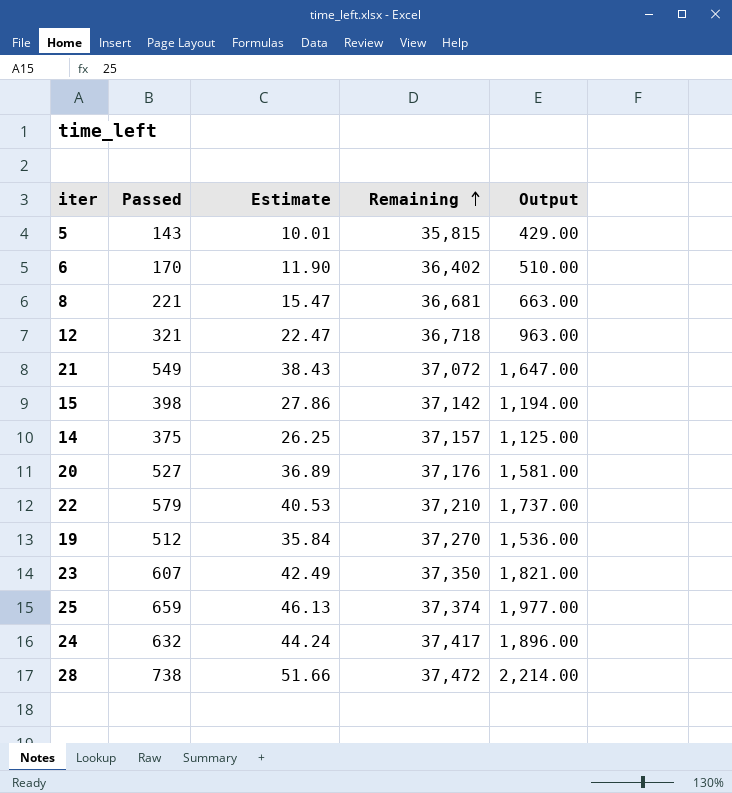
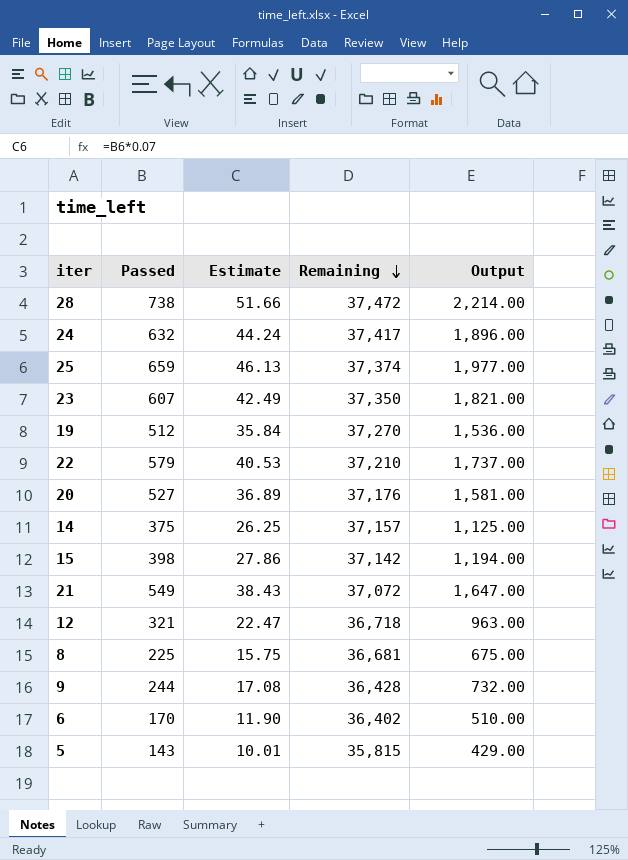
row order: Remaining ascending -> Remaining descending
8 | Passed: 221 -> 225
8 | Estimate: 15.47 -> 15.75
8 | Output: 663.00 -> 675.00
row 9: none -> 244 | 17.08 | 36,428 | 732.00

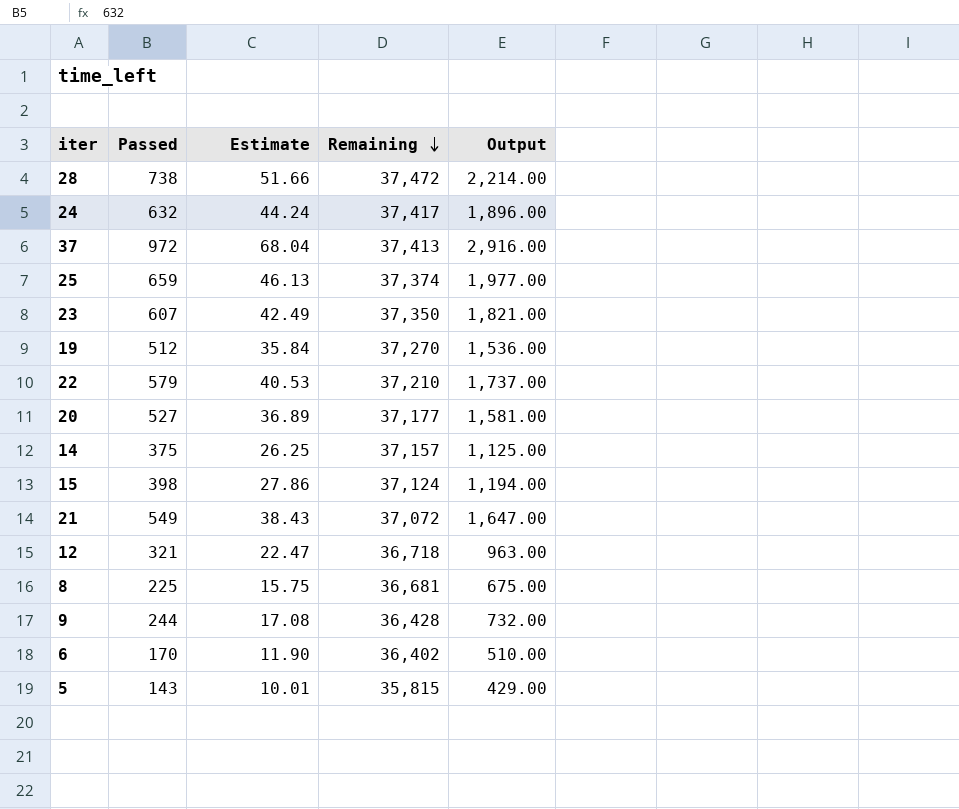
row 37: none -> 972 | 68.04 | 37,413 | 2,916.00
20 | Remaining: 37,176 -> 37,177
15 | Remaining: 37,142 -> 37,124

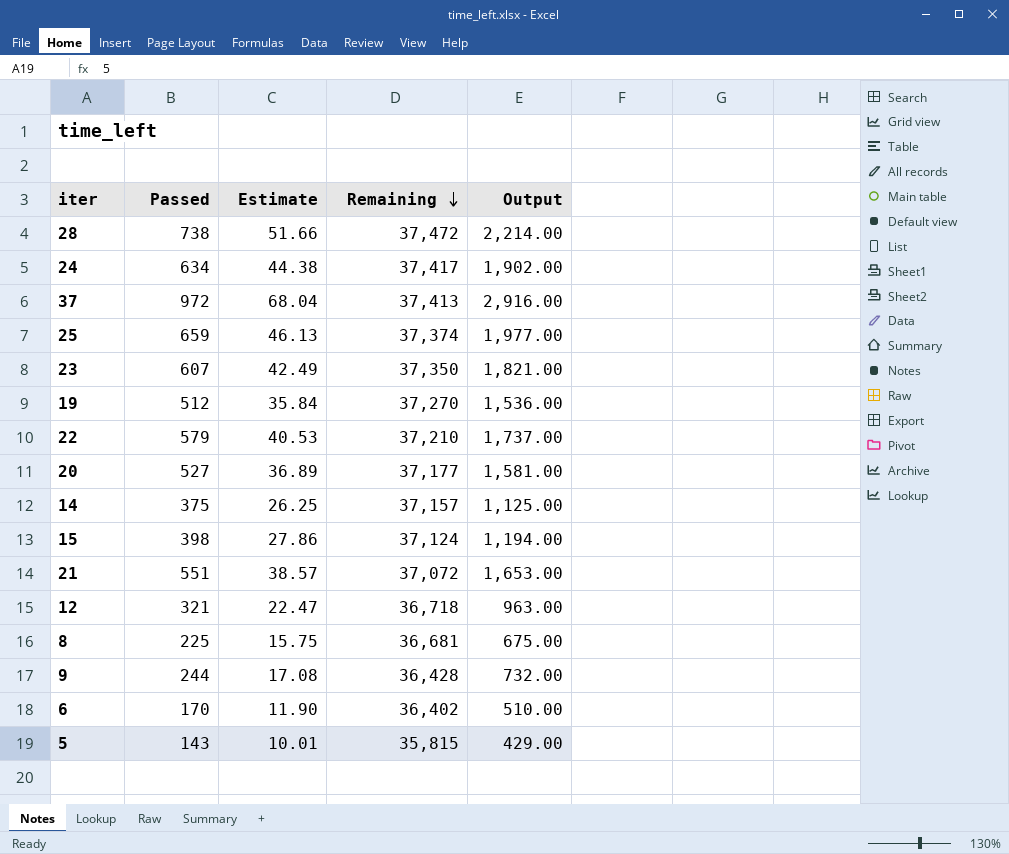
24 | Passed: 632 -> 634
24 | Estimate: 44.24 -> 44.38
24 | Output: 1,896.00 -> 1,902.00
21 | Passed: 549 -> 551
21 | Estimate: 38.43 -> 38.57
21 | Output: 1,647.00 -> 1,653.00

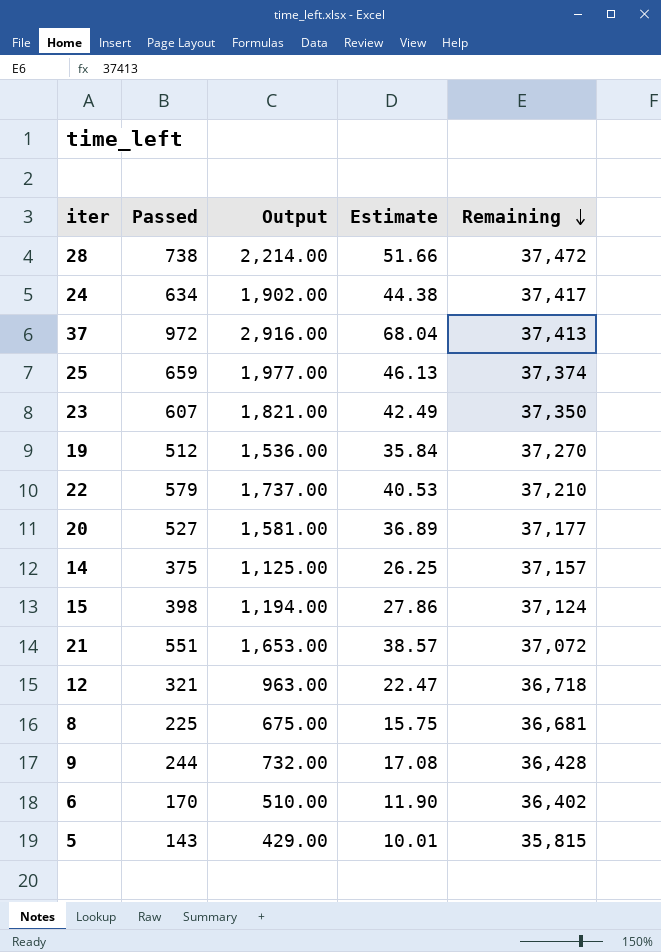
column Output | position: 5 -> 3

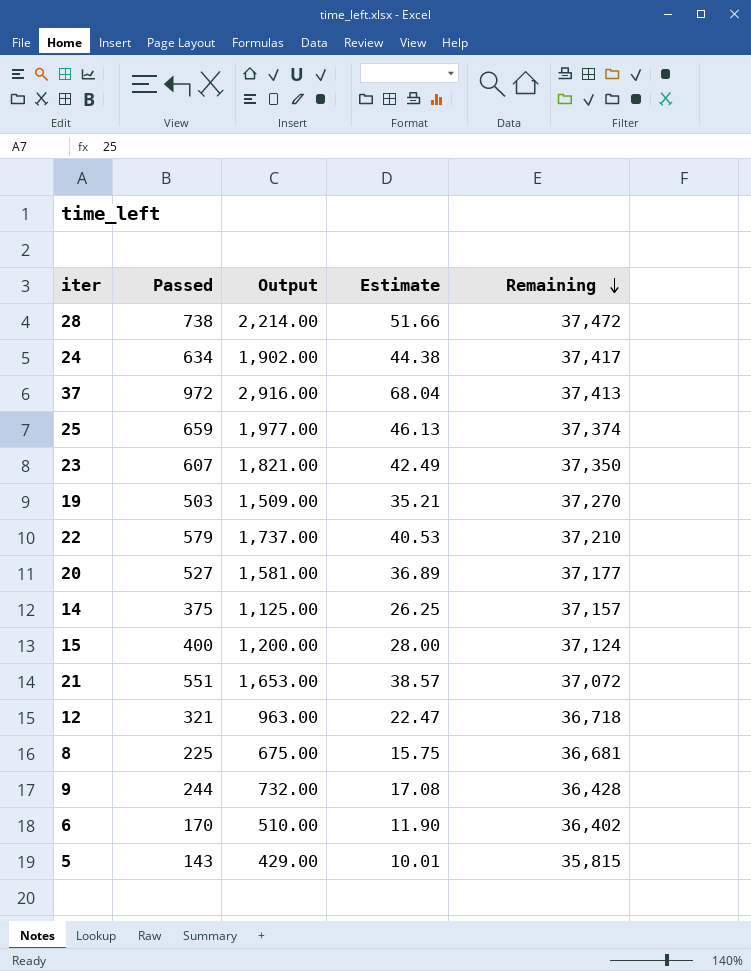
19 | Passed: 512 -> 503
19 | Output: 1,536.00 -> 1,509.00
19 | Estimate: 35.84 -> 35.21
15 | Passed: 398 -> 400
15 | Output: 1,194.00 -> 1,200.00
15 | Estimate: 27.86 -> 28.00

